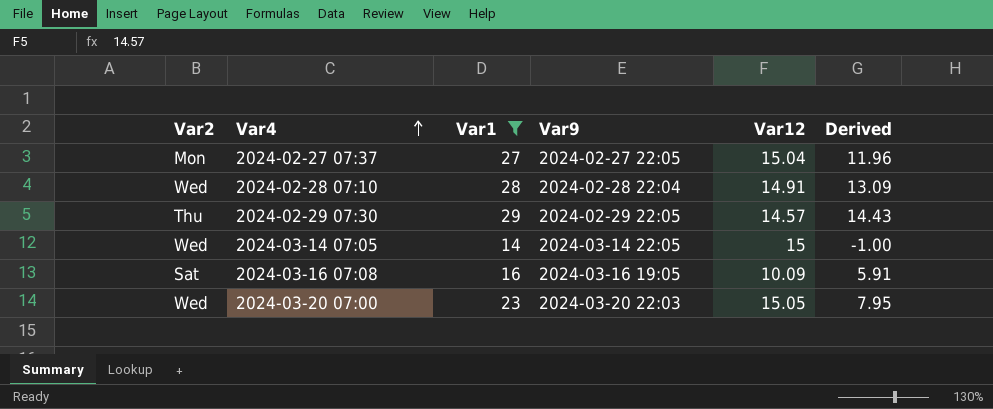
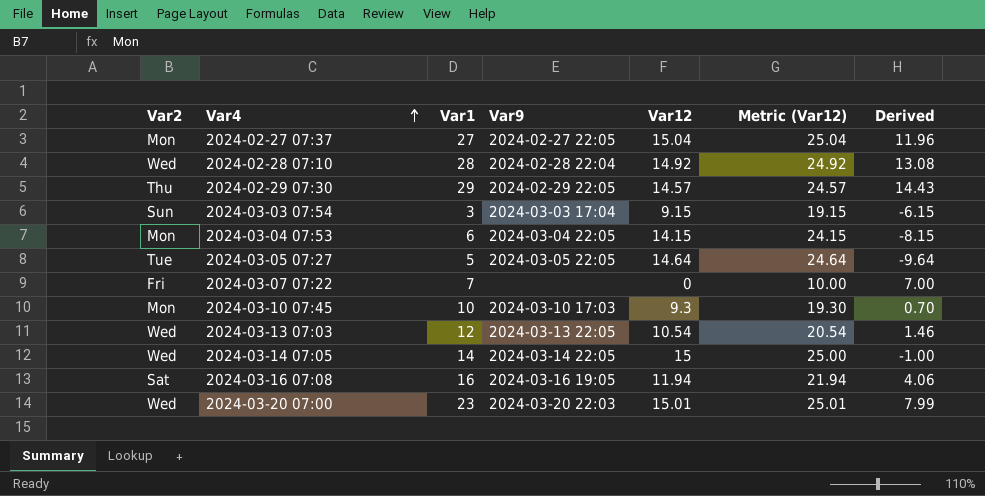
filter: Var1 >= 14 -> none
column Metric (Var12) | formula: none -> [Var12] + 10
2024-02-28 07:10 | Var12: 14.91 -> 14.92
2024-02-28 07:10 | Derived: 13.09 -> 13.08
2024-03-16 07:08 | Var12: 10.09 -> 11.94
2024-03-16 07:08 | Derived: 5.91 -> 4.06
2024-03-20 07:00 | Var12: 15.05 -> 15.01
2024-03-20 07:00 | Derived: 7.95 -> 7.99

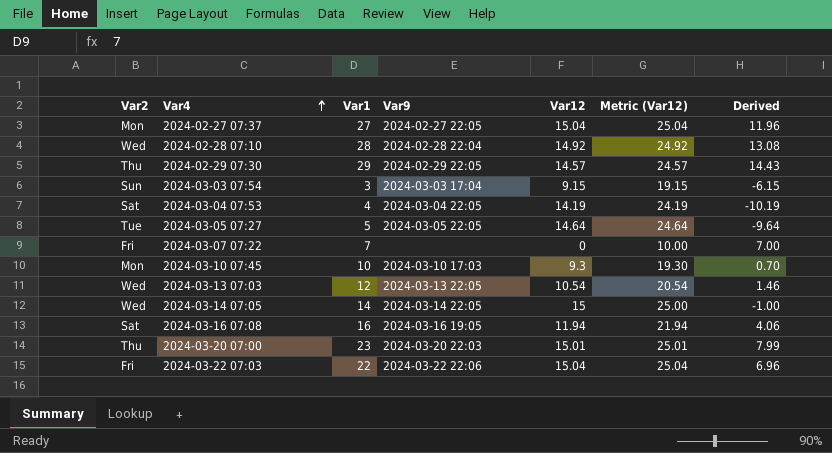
2024-03-04 07:53 | Var2: Mon -> Sat
2024-03-04 07:53 | Var1: 6 -> 4
2024-03-04 07:53 | Var12: 14.15 -> 14.19
2024-03-04 07:53 | Metric (Var12): 24.15 -> 24.19
2024-03-04 07:53 | Derived: -8.15 -> -10.19
2024-03-20 07:00 | Var2: Wed -> Thu
row 2024-03-22 07:03: none -> Fri | 22 | 2024-03-22 22:06 | 15.04 | 25.04 | 6.96

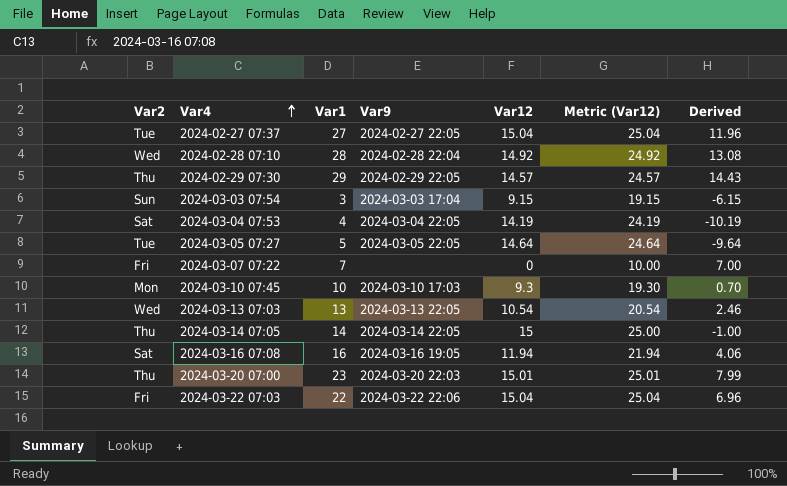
2024-02-27 07:37 | Var2: Mon -> Tue
2024-03-13 07:03 | Var1: 12 -> 13
2024-03-13 07:03 | Derived: 1.46 -> 2.46
2024-03-14 07:05 | Var2: Wed -> Thu

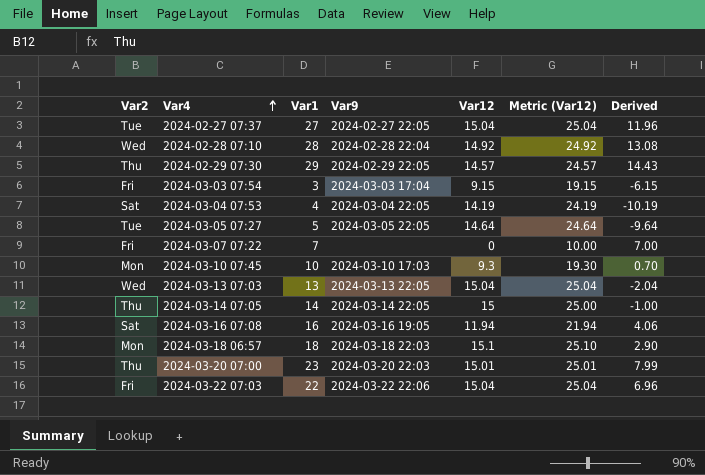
2024-03-03 07:54 | Var2: Sun -> Fri
2024-03-13 07:03 | Var12: 10.54 -> 15.04
2024-03-13 07:03 | Metric (Var12): 20.54 -> 25.04
2024-03-13 07:03 | Derived: 2.46 -> -2.04
row 2024-03-18 06:57: none -> Mon | 18 | 2024-03-18 22:03 | 15.1 | 25.10 | 2.90

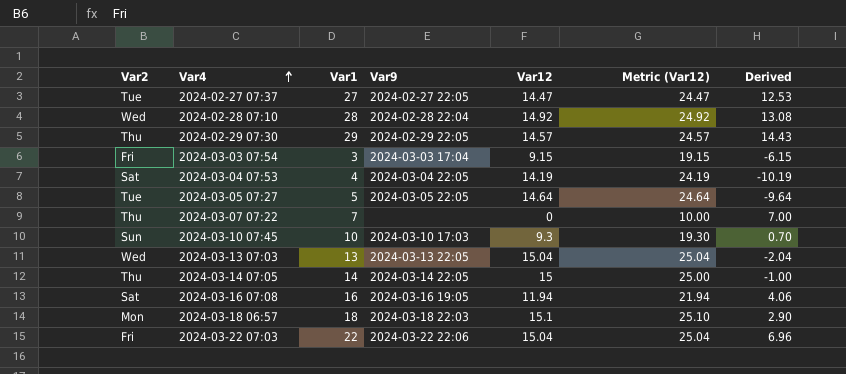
row 2024-03-20 07:00: Thu | 23 | 2024-03-20 22:03 | 15.01 | 25.01 | 7.99 -> none
2024-02-27 07:37 | Var12: 15.04 -> 14.47
2024-02-27 07:37 | Metric (Var12): 25.04 -> 24.47
2024-02-27 07:37 | Derived: 11.96 -> 12.53
2024-03-07 07:22 | Var2: Fri -> Thu
2024-03-10 07:45 | Var2: Mon -> Sun

